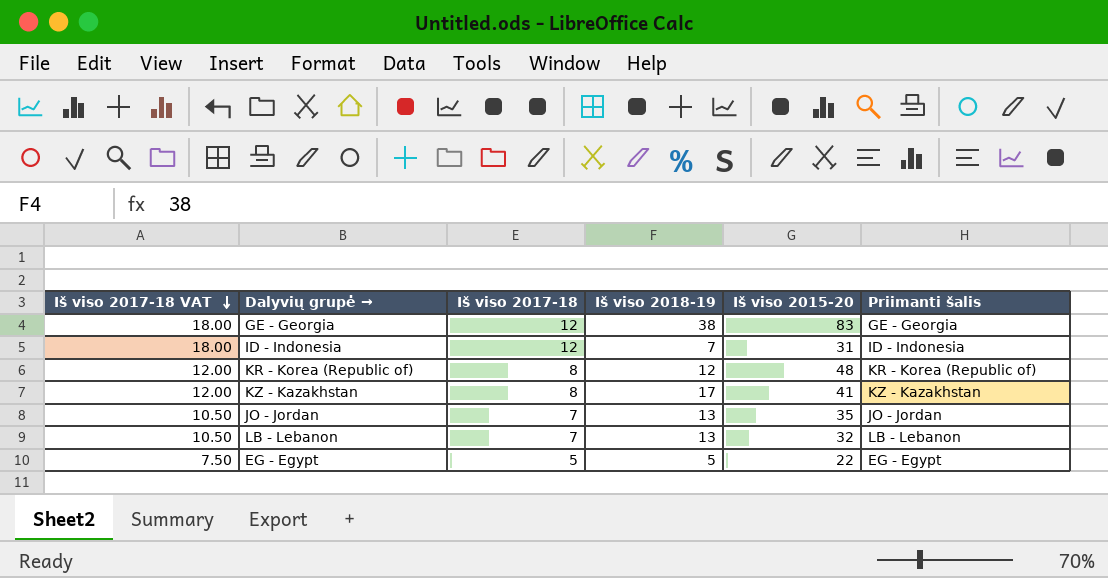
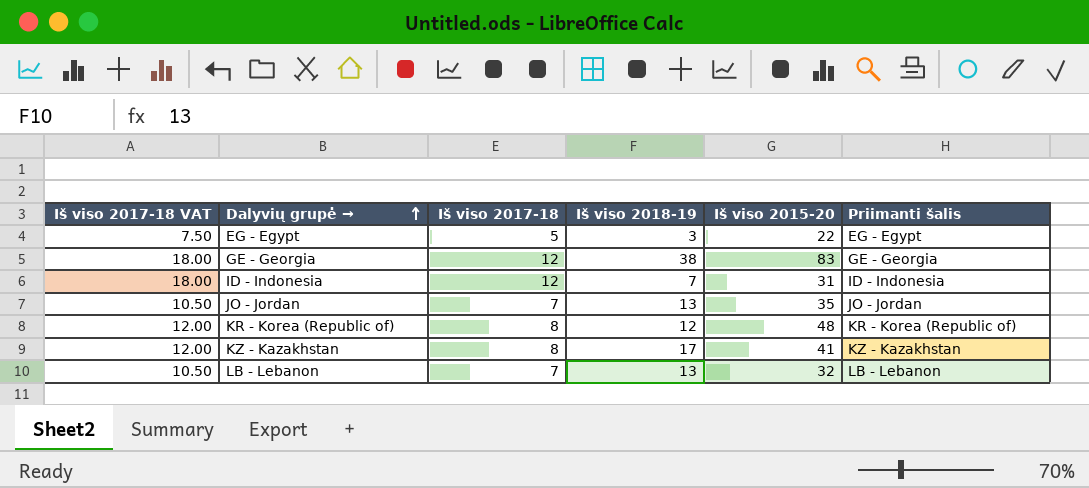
row order: Iš viso 2017-18 VAT descending -> Dalyvių grupė → ascending
EG - Egypt | Iš viso 2018-19: 5 -> 3

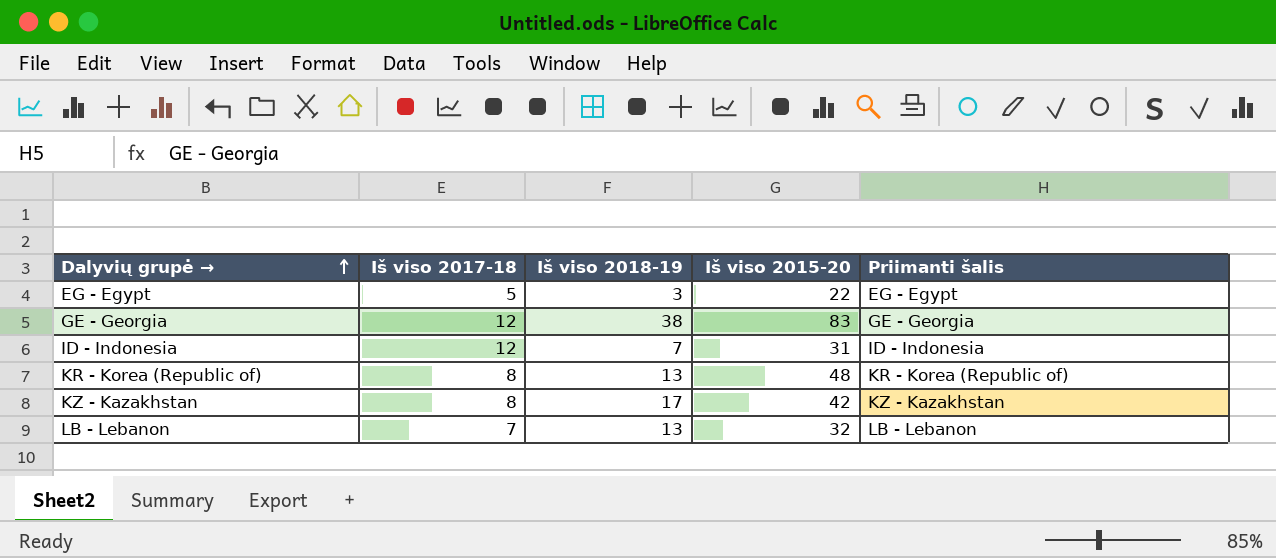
column Iš viso 2017-18 VAT | formula: [Iš viso 2017-18] * 1.5 -> none
row JO - Jordan: 10.50 | 7 | 13 | 35 | JO - Jordan -> none
KR - Korea (Republic of) | Iš viso 2018-19: 12 -> 13
KZ - Kazakhstan | Iš viso 2015-20: 41 -> 42

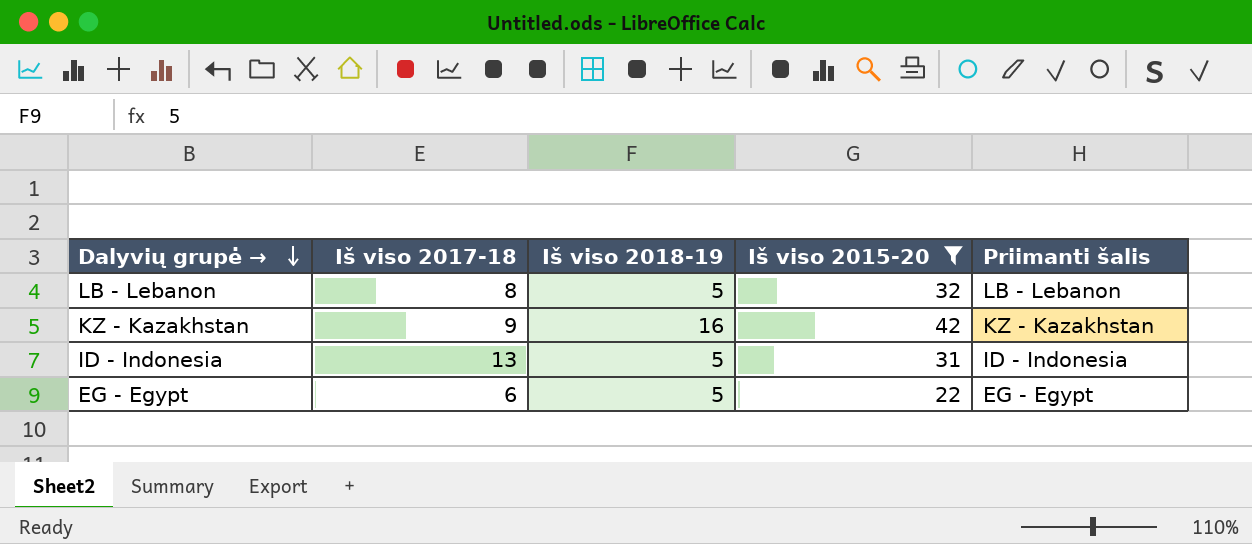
filter: none -> Iš viso 2015-20 <= 42
row order: Dalyvių grupė → ascending -> Dalyvių grupė → descending
LB - Lebanon | Iš viso 2017-18: 7 -> 8
LB - Lebanon | Iš viso 2018-19: 13 -> 5
KZ - Kazakhstan | Iš viso 2017-18: 8 -> 9
KZ - Kazakhstan | Iš viso 2018-19: 17 -> 16
ID - Indonesia | Iš viso 2017-18: 12 -> 13
ID - Indonesia | Iš viso 2018-19: 7 -> 5
EG - Egypt | Iš viso 2017-18: 5 -> 6
EG - Egypt | Iš viso 2018-19: 3 -> 5

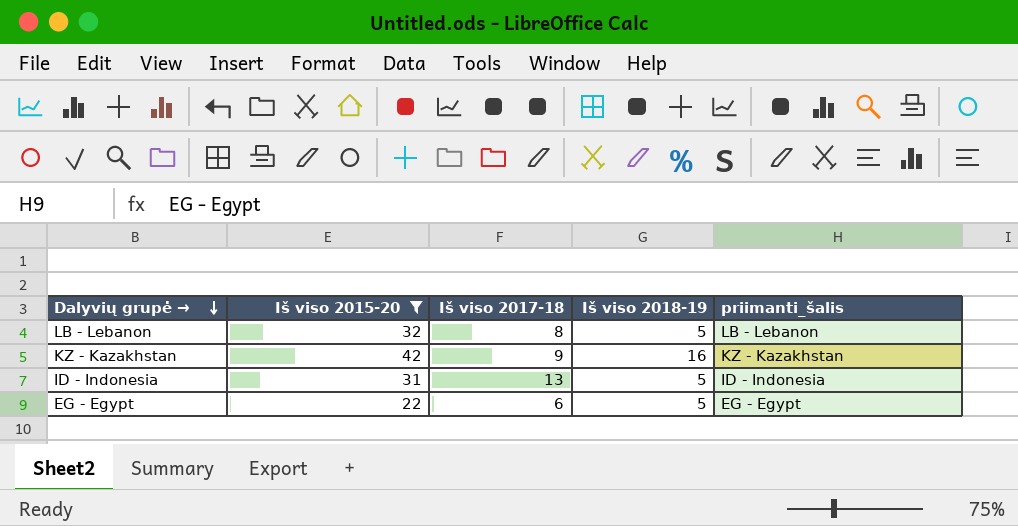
column Iš viso 2015-20 | position: 4 -> 2
column name: Priimanti šalis -> priimanti_šalis

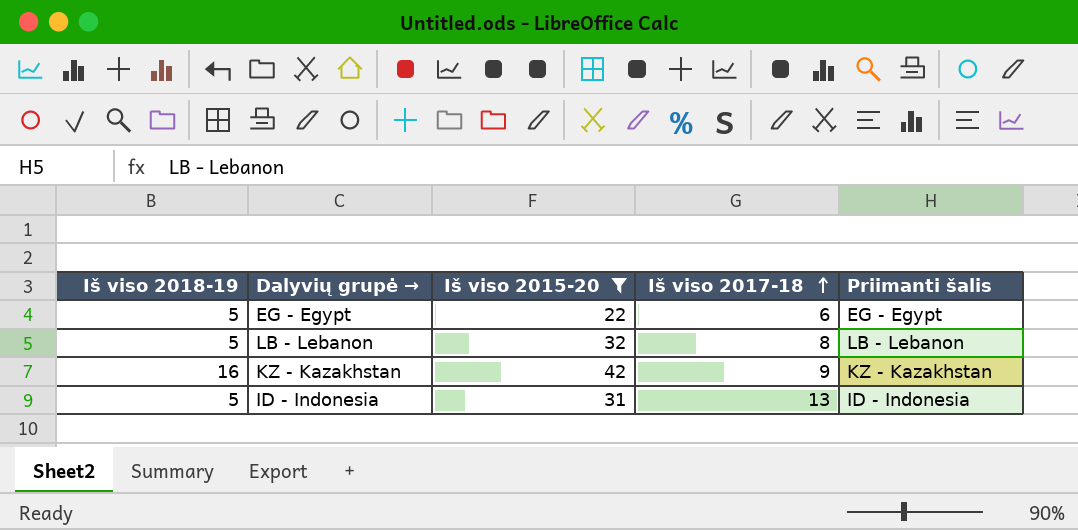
row order: Dalyvių grupė → descending -> Iš viso 2017-18 ascending
column Iš viso 2018-19 | position: 4 -> 1
column name: priimanti_šalis -> Priimanti šalis

